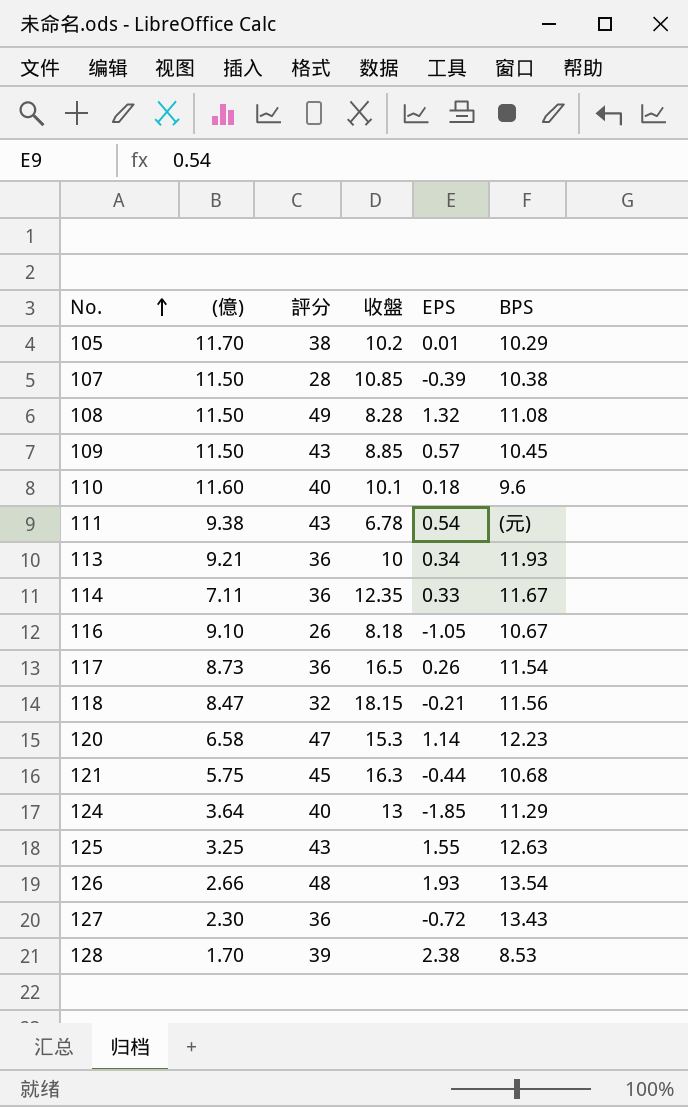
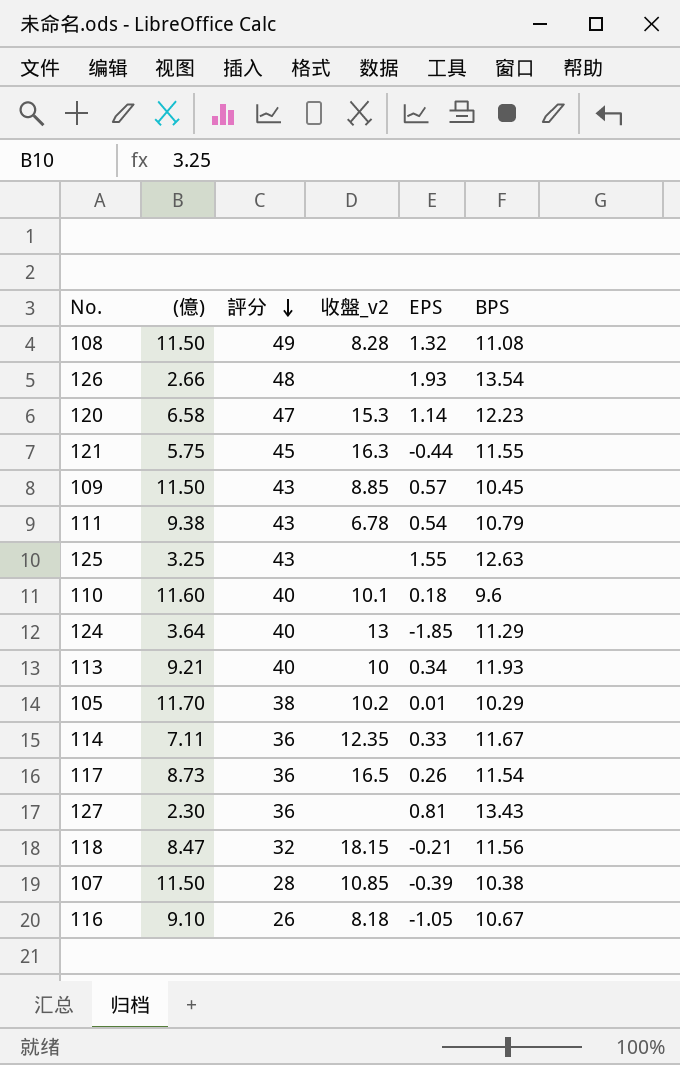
row order: No. ascending -> 評分 descending
column name: 收盤 -> 收盤_v2
row 128: 1.70 | 39 | none | 2.38 | 8.53 -> none
121 | BPS: 10.68 -> 11.55
111 | BPS: (元) -> 10.79
113 | 評分: 36 -> 40
127 | EPS: -0.72 -> 0.81

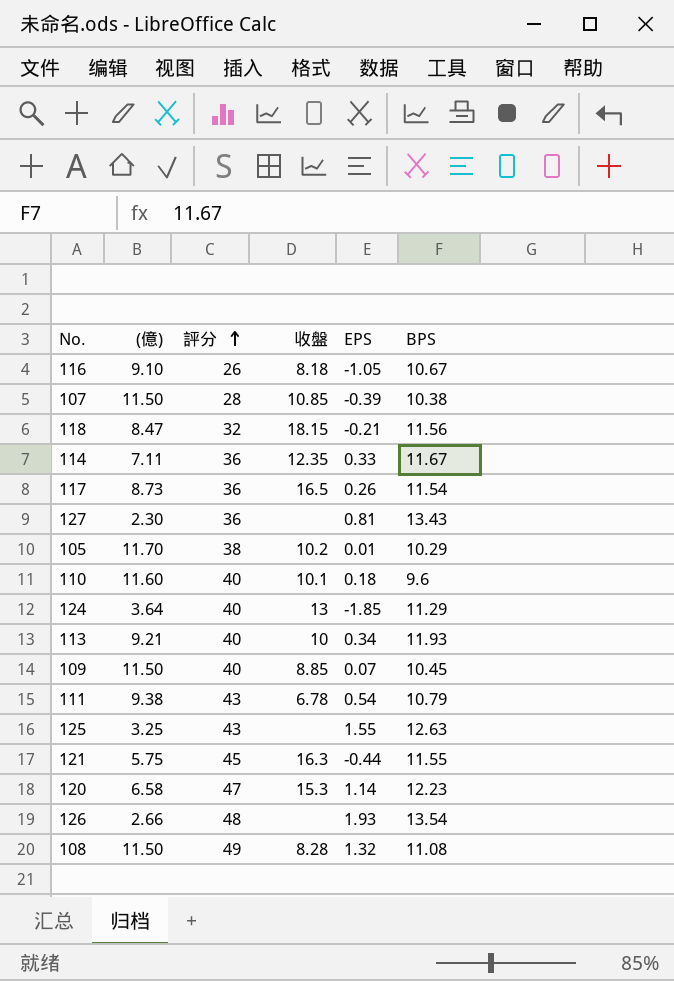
row order: 評分 descending -> 評分 ascending
column name: 收盤_v2 -> 收盤
109 | 評分: 43 -> 40
109 | EPS: 0.57 -> 0.07

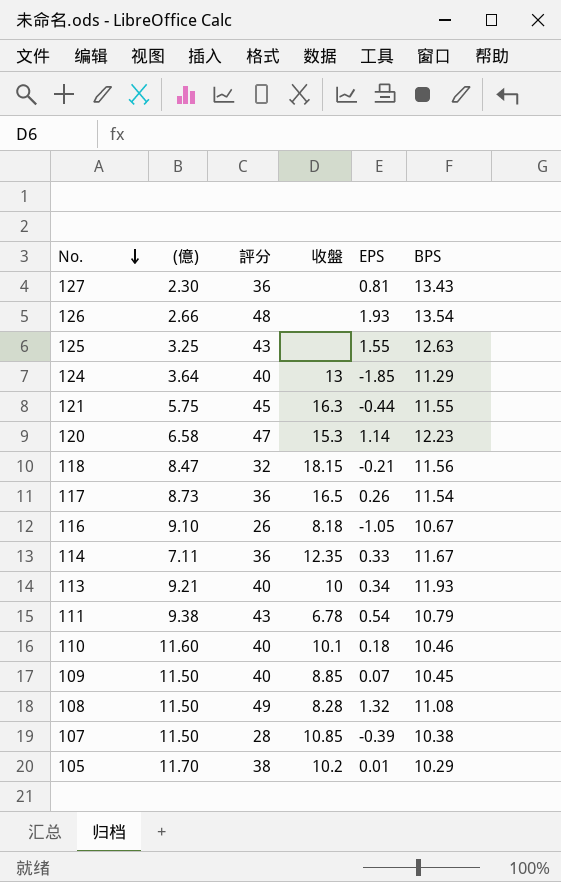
row order: 評分 ascending -> No. descending
110 | BPS: 9.6 -> 10.46

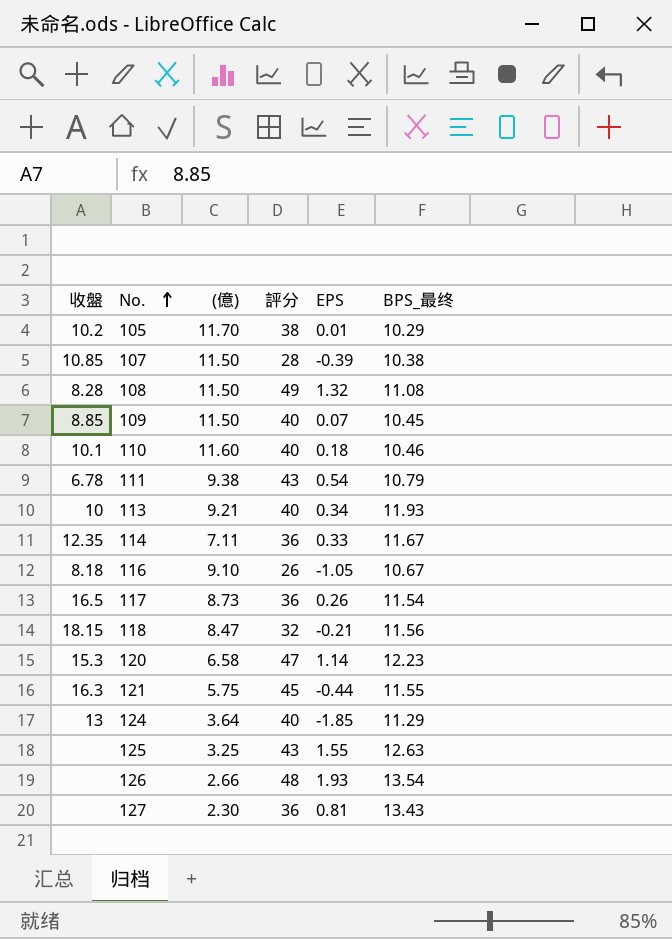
row order: No. descending -> No. ascending
column 收盤 | position: 4 -> 1
column name: BPS -> BPS_最终

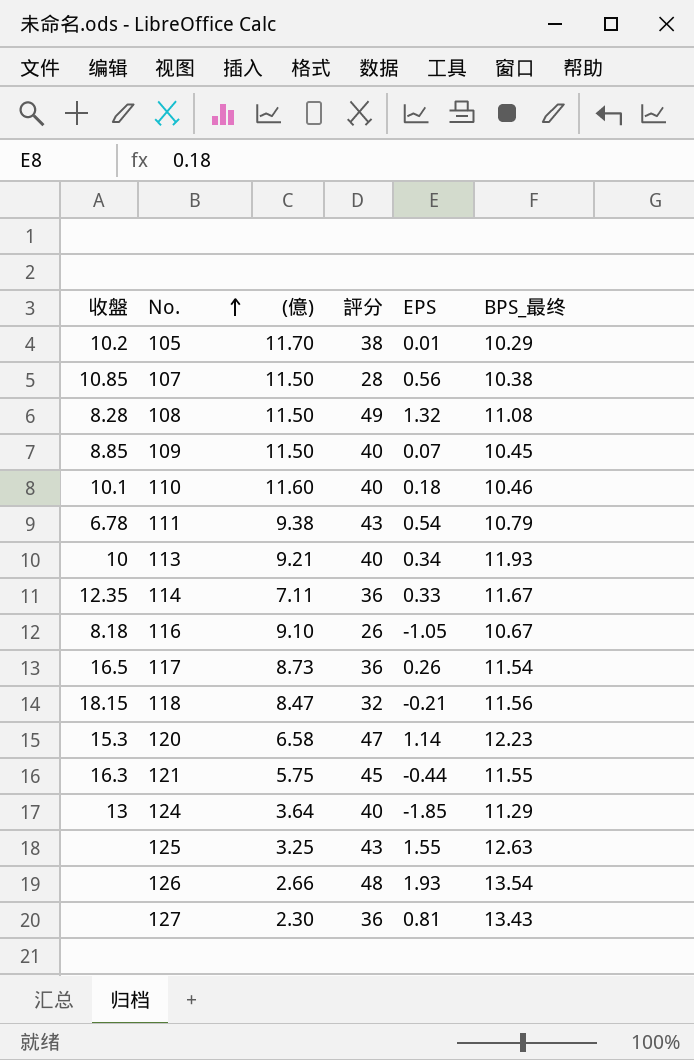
107 | EPS: -0.39 -> 0.56

